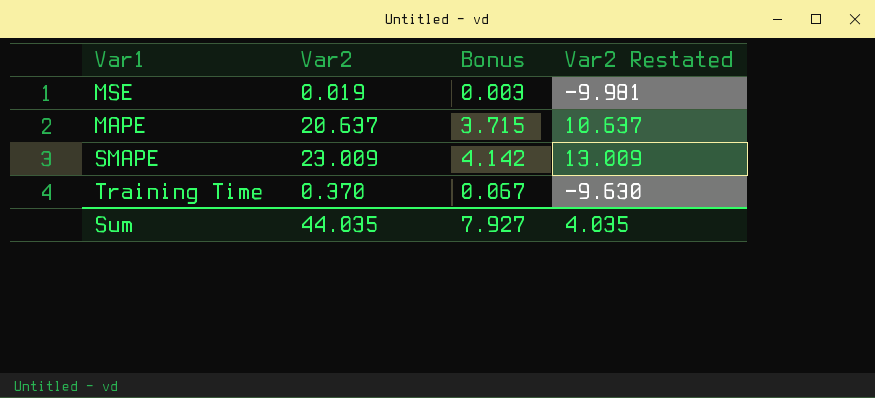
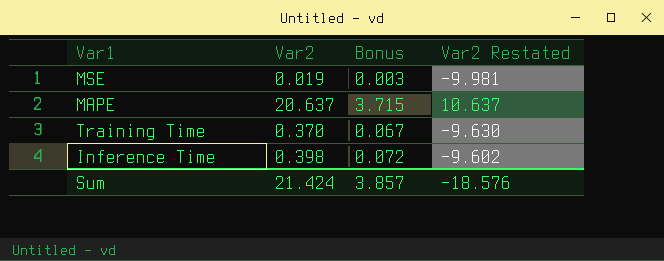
row SMAPE: 23.009 | 4.142 | 13.009 -> none
row Inference Time: none -> 0.398 | 0.072 | -9.602
Sum | Var2: 44.035 -> 21.424
Sum | Bonus: 7.927 -> 3.857
Sum | Var2 Restated: 4.035 -> -18.576

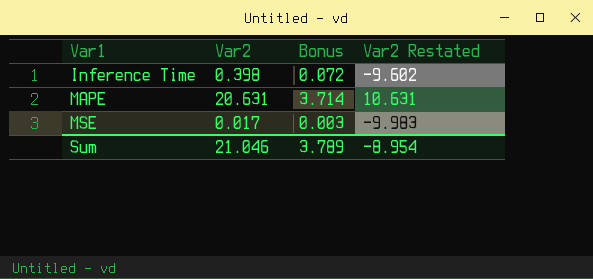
row order: none -> Var1 ascending
row Training Time: 0.370 | 0.067 | -9.630 -> none
MAPE | Var2: 20.637 -> 20.631
MAPE | Bonus: 3.715 -> 3.714
MAPE | Var2 Restated: 10.637 -> 10.631
MSE | Var2: 0.019 -> 0.017
MSE | Var2 Restated: -9.981 -> -9.983
Sum | Var2: 21.424 -> 21.046
Sum | Bonus: 3.857 -> 3.789
Sum | Var2 Restated: -18.576 -> -8.954

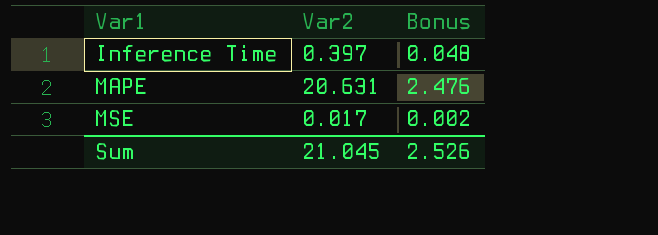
column Var2 Restated | formula: [Var2] - 10 -> none
column Bonus | formula: [Var2] * 0.18 -> [Var2] * 0.12
Inference Time | Var2: 0.398 -> 0.397
Sum | Var2: 21.046 -> 21.045
Sum | Bonus: 3.789 -> 2.526

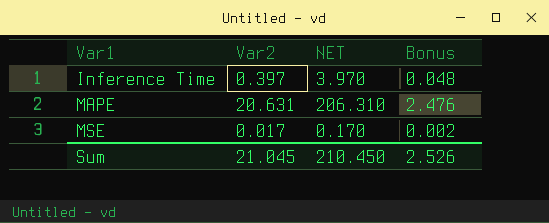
column NET | formula: none -> [Var2] * 10

